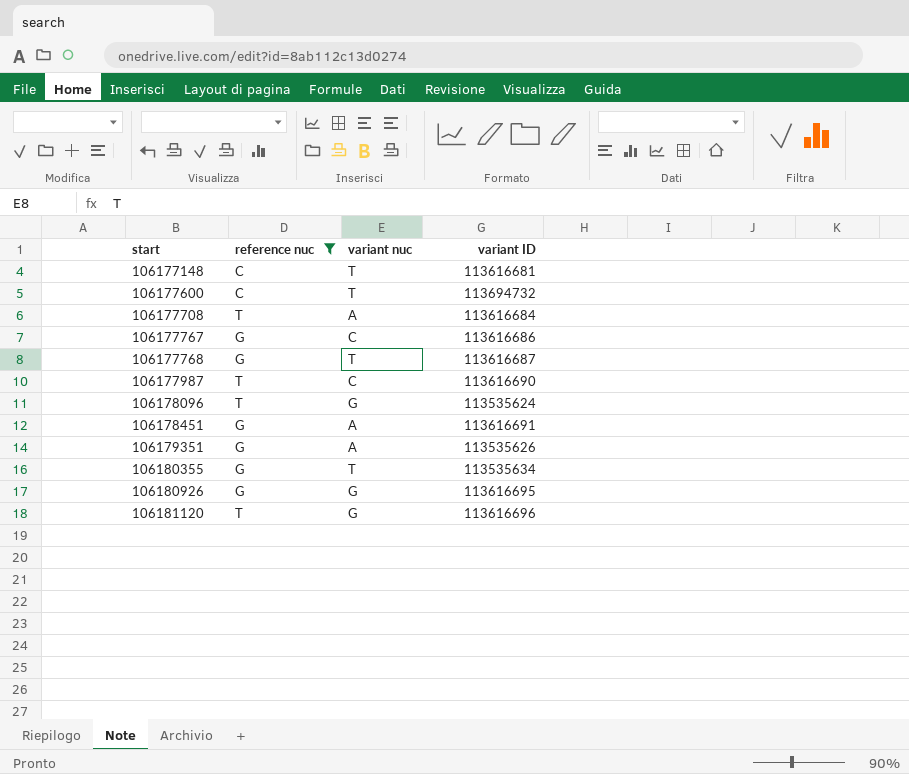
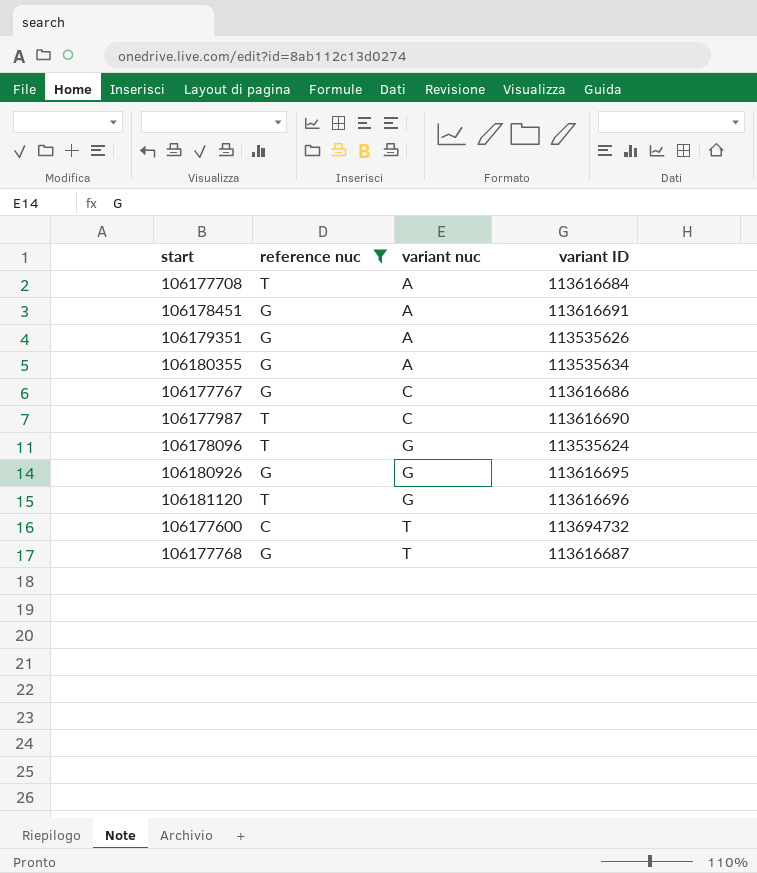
row order: start ascending -> variant nuc ascending
row 106177148: C | T | 113616681 -> none
106180355 | variant nuc: T -> A

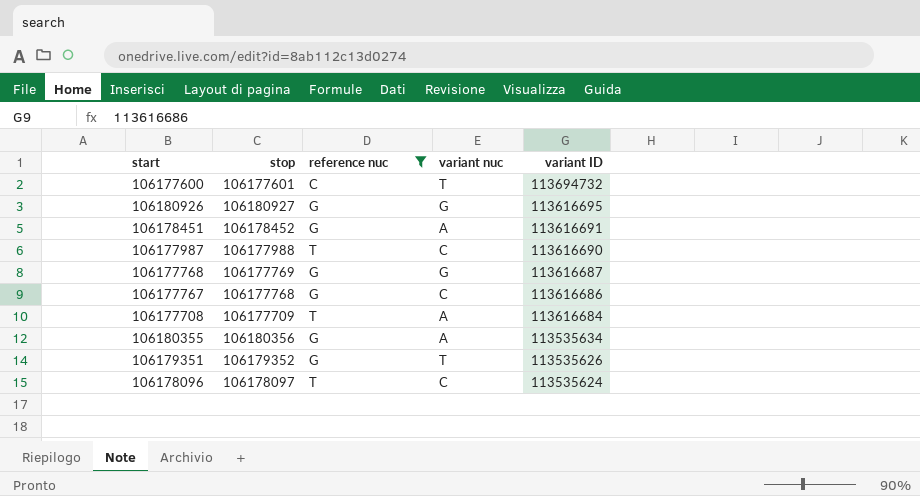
row order: variant nuc ascending -> variant ID descending
column stop | position: none -> 2
row 106181120: T | G | 113616696 -> none
106177768 | variant nuc: T -> G
106179351 | variant nuc: A -> T
106178096 | variant nuc: G -> C

